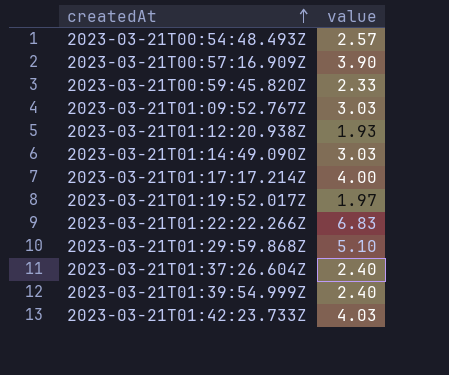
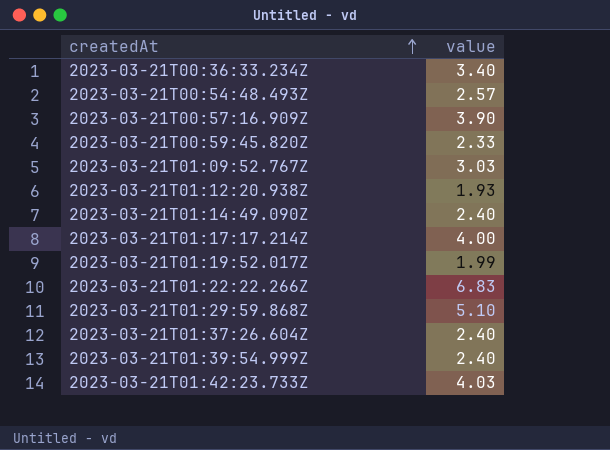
row 2023-03-21T00:36:33.234Z: none -> 3.40
2023-03-21T01:14:49.090Z | value: 3.03 -> 2.40
2023-03-21T01:19:52.017Z | value: 1.97 -> 1.99

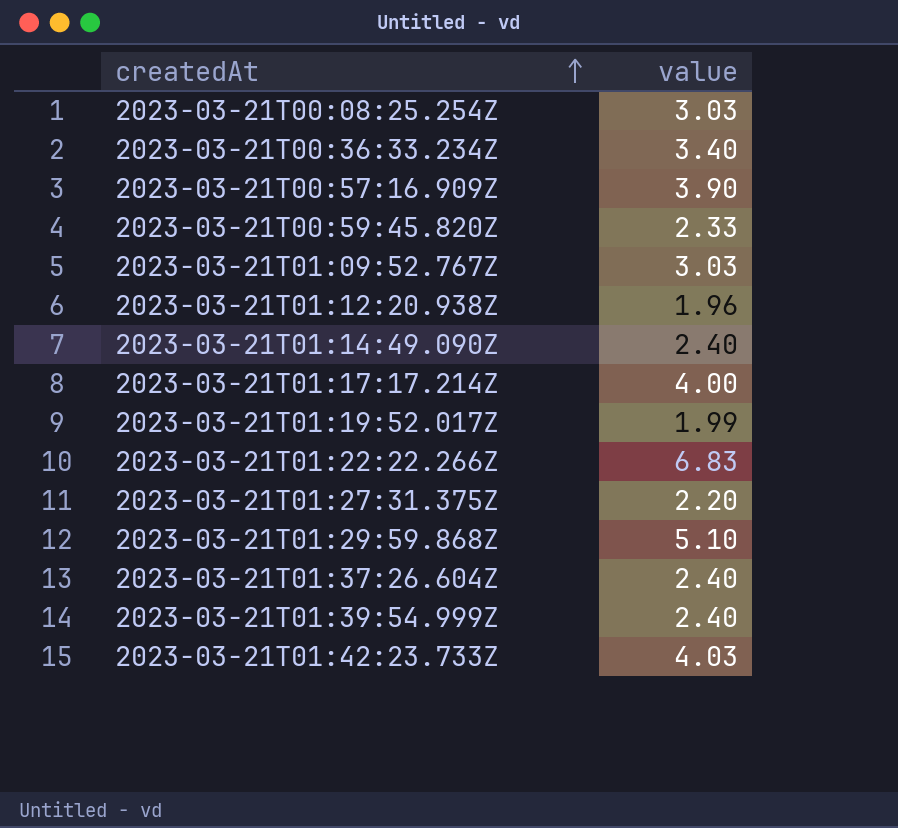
row 2023-03-21T00:54:48.493Z: 2.57 -> none
row 2023-03-21T00:08:25.254Z: none -> 3.03
2023-03-21T01:12:20.938Z | value: 1.93 -> 1.96
row 2023-03-21T01:27:31.375Z: none -> 2.20

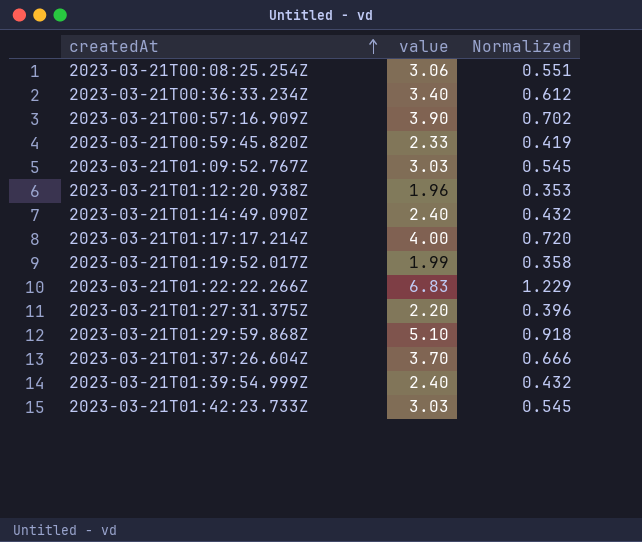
column Normalized | formula: none -> [value] * 0.18
2023-03-21T00:08:25.254Z | value: 3.03 -> 3.06
2023-03-21T01:37:26.604Z | value: 2.40 -> 3.70
2023-03-21T01:42:23.733Z | value: 4.03 -> 3.03

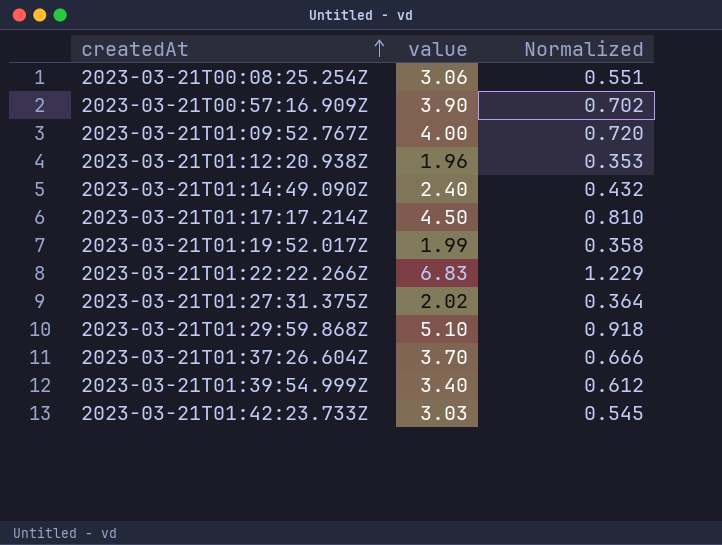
row 2023-03-21T00:36:33.234Z: 3.40 | 0.612 -> none
row 2023-03-21T00:59:45.820Z: 2.33 | 0.419 -> none
2023-03-21T01:09:52.767Z | value: 3.03 -> 4.00
2023-03-21T01:09:52.767Z | Normalized: 0.545 -> 0.720
2023-03-21T01:17:17.214Z | value: 4.00 -> 4.50
2023-03-21T01:17:17.214Z | Normalized: 0.720 -> 0.810
2023-03-21T01:27:31.375Z | value: 2.20 -> 2.02
2023-03-21T01:27:31.375Z | Normalized: 0.396 -> 0.364
2023-03-21T01:39:54.999Z | value: 2.40 -> 3.40
2023-03-21T01:39:54.999Z | Normalized: 0.432 -> 0.612

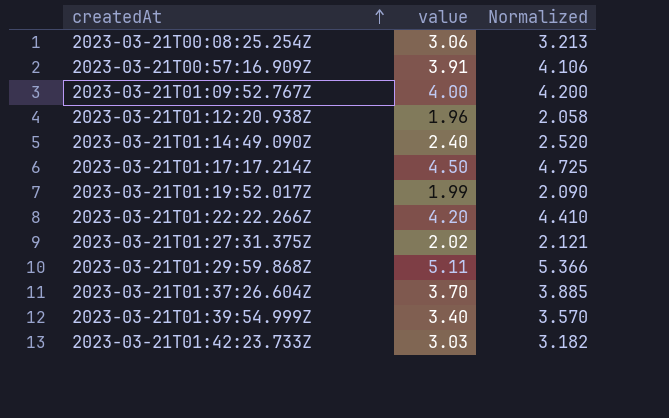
column Normalized | formula: [value] * 0.18 -> [value] * 1.05
2023-03-21T00:57:16.909Z | value: 3.90 -> 3.91
2023-03-21T01:22:22.266Z | value: 6.83 -> 4.20
2023-03-21T01:29:59.868Z | value: 5.10 -> 5.11

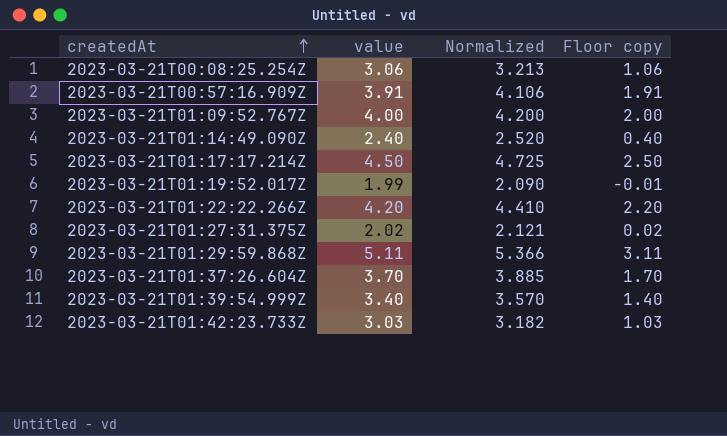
column Floor copy | formula: none -> [value] - 2
row 2023-03-21T01:12:20.938Z: 1.96 | 2.058 -> none

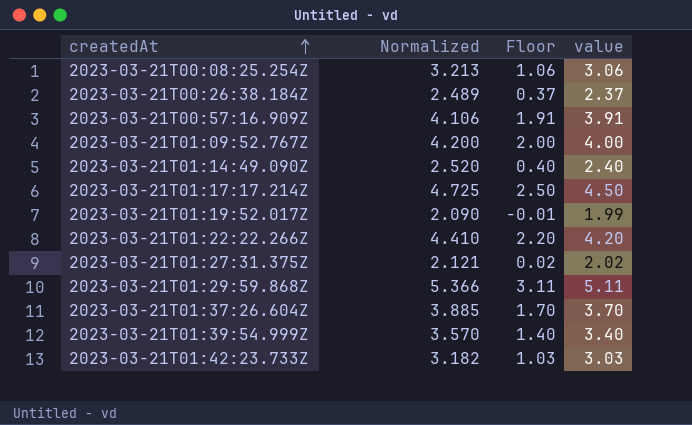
column name: Floor copy -> Floor
column value | position: 2 -> 4
row 2023-03-21T00:26:38.184Z: none -> 2.489 | 0.37 | 2.37

